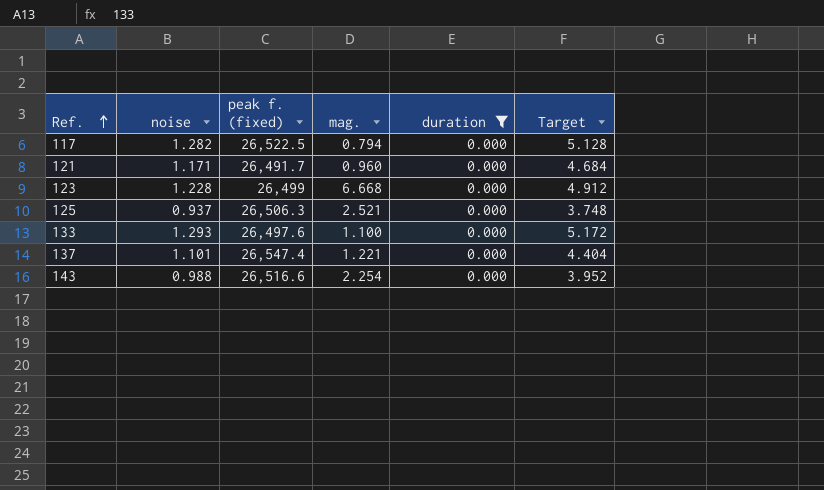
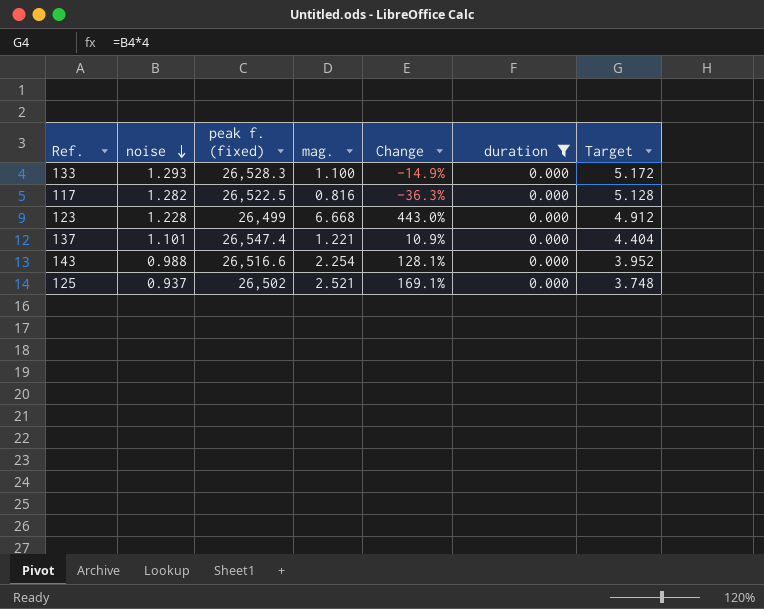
row order: Ref. ascending -> noise descending
column Change | formula: none -> ([mag.] - [noise]) / [noise]
row 121: 1.171 | 26,491.7 | 0.960 | 0.000 | 4.684 -> none
133 | peak f. (fixed): 26,497.6 -> 26,528.3
117 | mag.: 0.794 -> 0.816
125 | peak f. (fixed): 26,506.3 -> 26,502

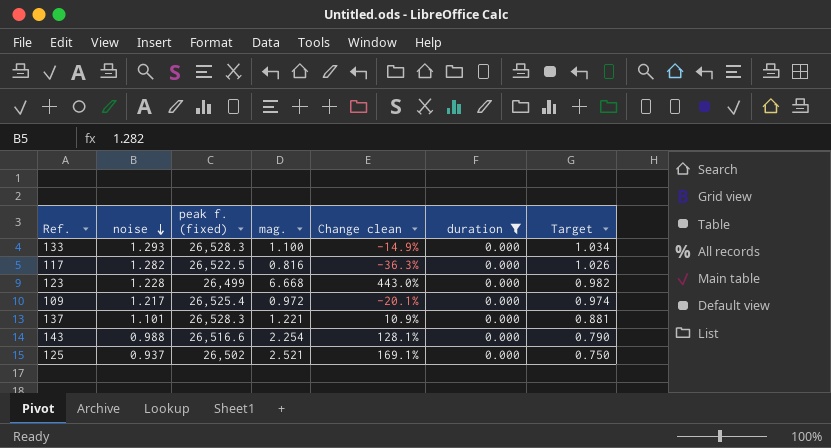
column name: Change -> Change clean
column Target | formula: [noise] * 4 -> [noise] * 0.8
row 109: none -> 1.217 | 26,525.4 | 0.972 | -20.1% | 0.000 | 0.974
137 | peak f. (fixed): 26,547.4 -> 26,528.3

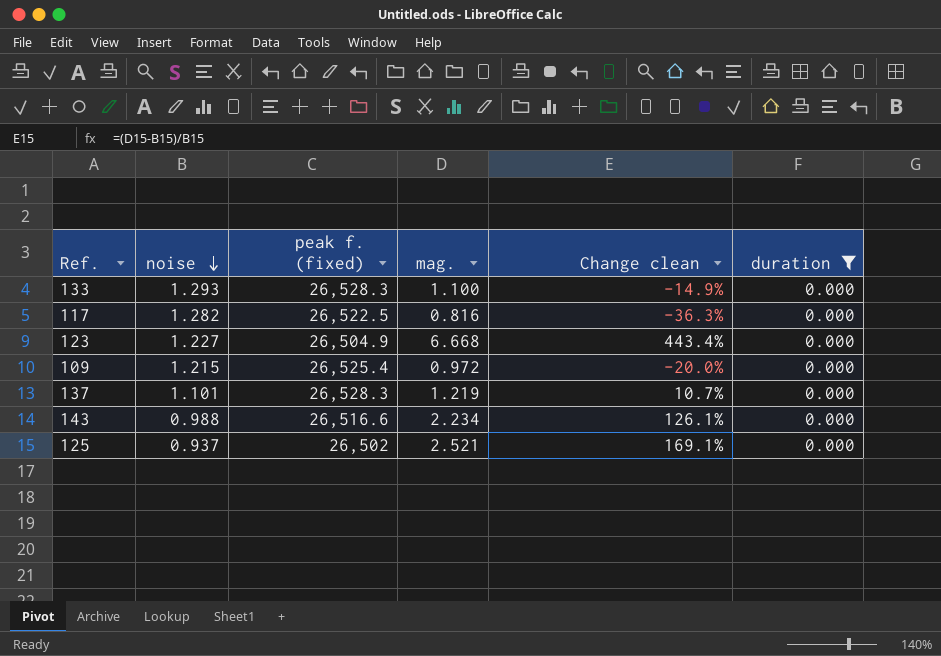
column Target | formula: [noise] * 0.8 -> none
123 | noise: 1.228 -> 1.227
123 | peak f. (fixed): 26,499 -> 26,504.9
123 | Change clean: 443.0% -> 443.4%
109 | noise: 1.217 -> 1.215
109 | Change clean: -20.1% -> -20.0%
137 | mag.: 1.221 -> 1.219
137 | Change clean: 10.9% -> 10.7%
143 | mag.: 2.254 -> 2.234
143 | Change clean: 128.1% -> 126.1%

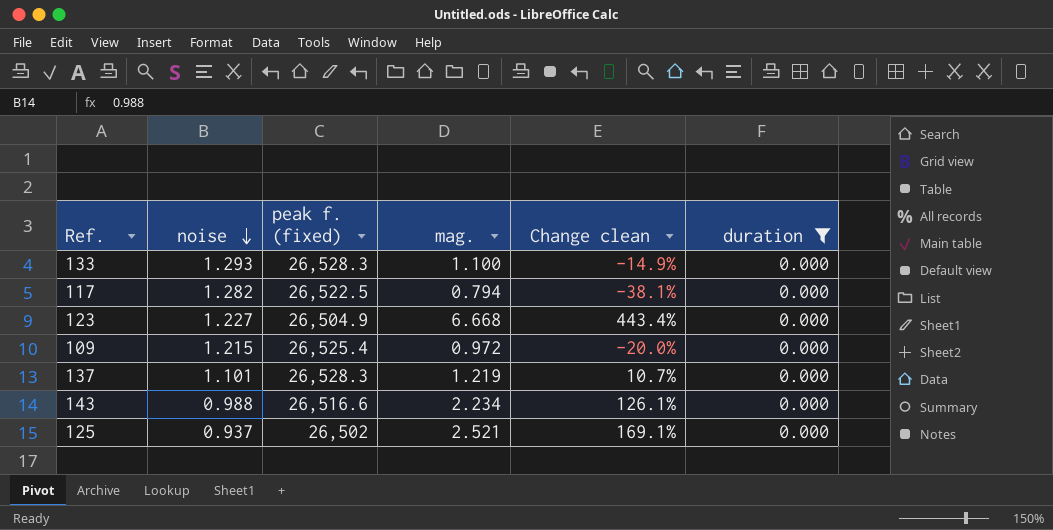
117 | mag.: 0.816 -> 0.794
117 | Change clean: -36.3% -> -38.1%

